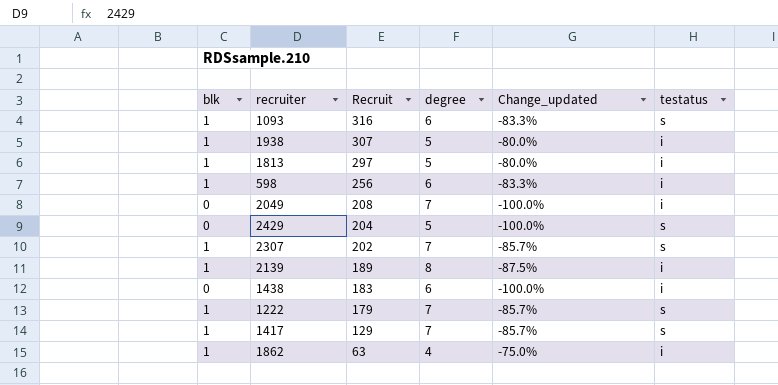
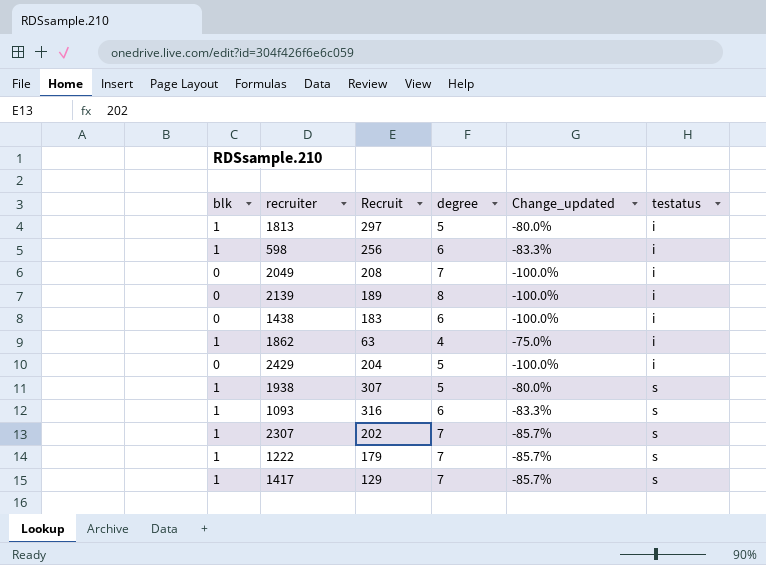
row order: Recruit descending -> testatus ascending
2139 | blk: 1 -> 0
2139 | Change_updated: -87.5% -> -100.0%
2429 | testatus: s -> i
1938 | testatus: i -> s

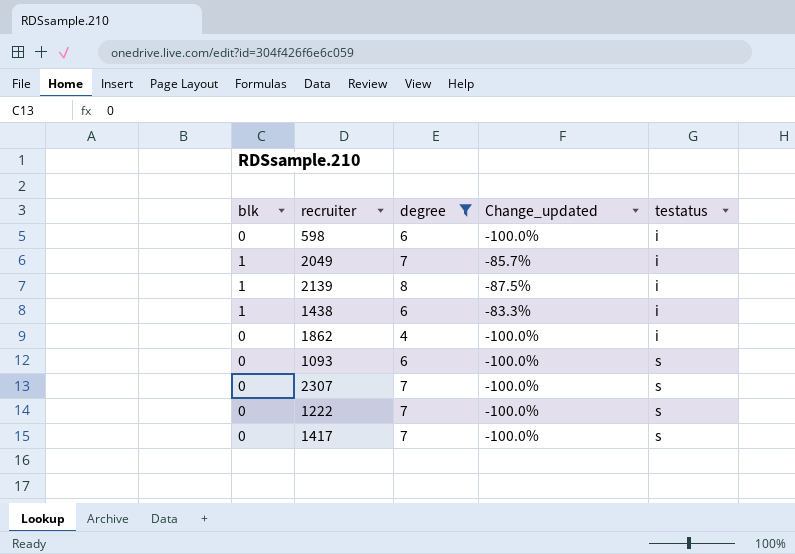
filter: none -> degree != 5
column Recruit | position: 3 -> none
598 | blk: 1 -> 0
598 | Change_updated: -83.3% -> -100.0%
2049 | blk: 0 -> 1
2049 | Change_updated: -100.0% -> -85.7%
2139 | blk: 0 -> 1
2139 | Change_updated: -100.0% -> -87.5%
1438 | blk: 0 -> 1
1438 | Change_updated: -100.0% -> -83.3%
1862 | blk: 1 -> 0
1862 | Change_updated: -75.0% -> -100.0%
1093 | blk: 1 -> 0
1093 | Change_updated: -83.3% -> -100.0%
2307 | blk: 1 -> 0
2307 | Change_updated: -85.7% -> -100.0%
1222 | blk: 1 -> 0
1222 | Change_updated: -85.7% -> -100.0%
1417 | blk: 1 -> 0
1417 | Change_updated: -85.7% -> -100.0%

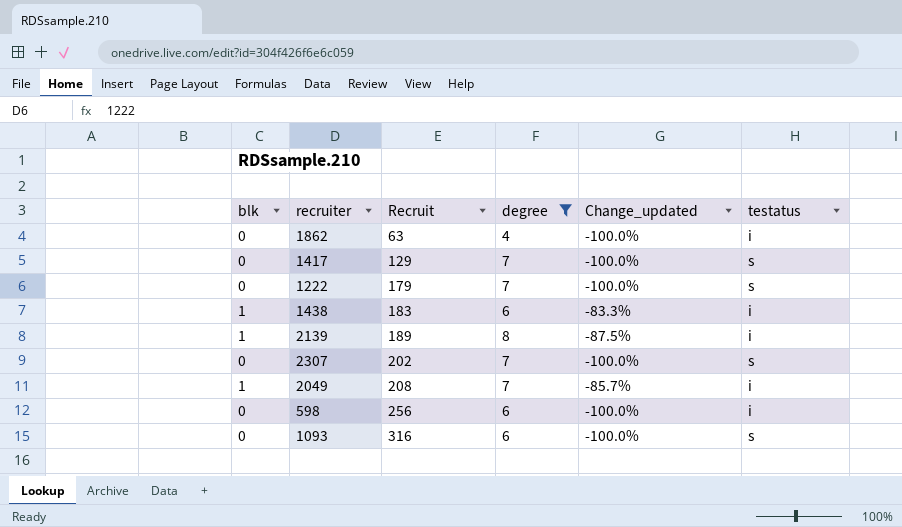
row order: testatus ascending -> Recruit ascending
column Recruit | position: none -> 3

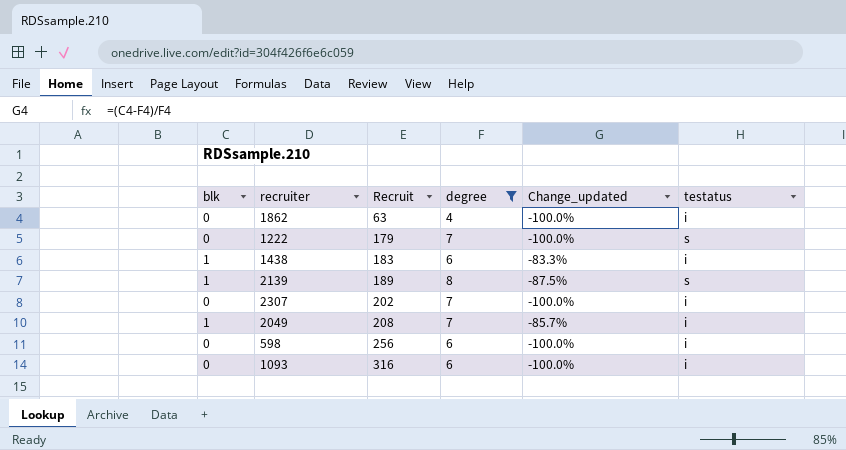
row 1417: 0 | 129 | 7 | -100.0% | s -> none
2139 | testatus: i -> s
2307 | testatus: s -> i
1093 | testatus: s -> i

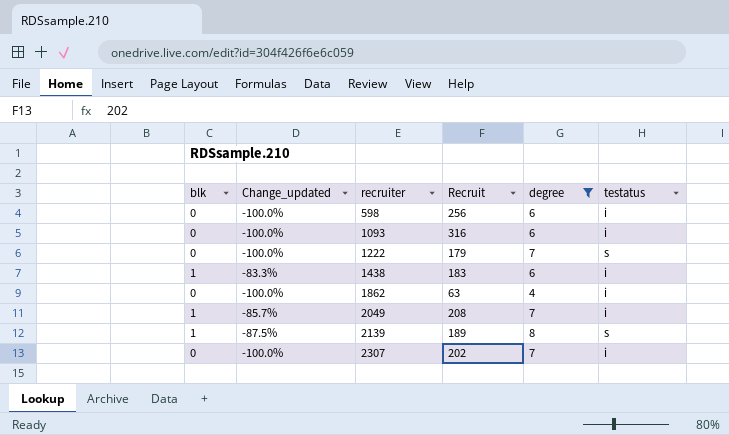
row order: Recruit ascending -> recruiter ascending
column Change_updated | position: 5 -> 2

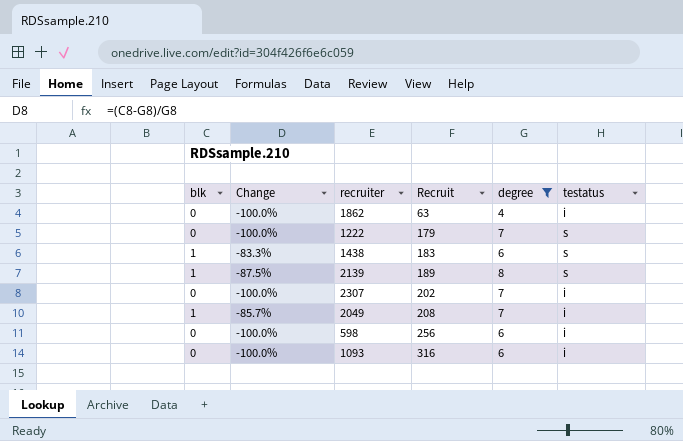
row order: recruiter ascending -> Recruit ascending
column name: Change_updated -> Change
1438 | testatus: i -> s

